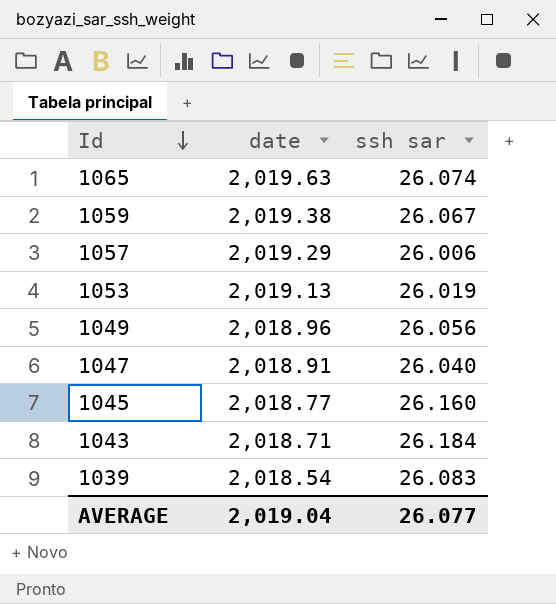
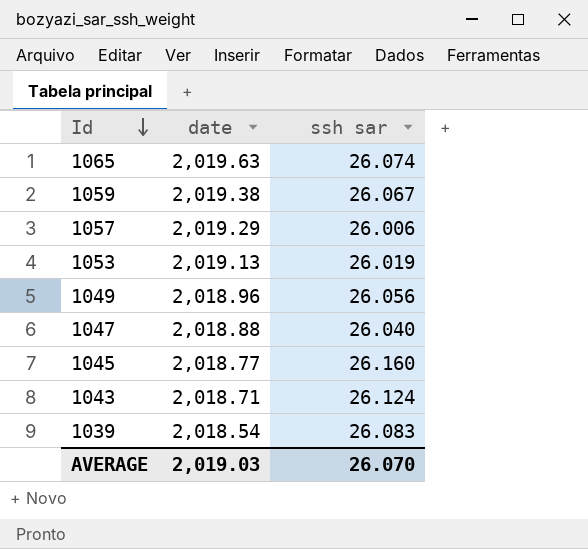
1047 | date: 2,018.91 -> 2,018.88
1043 | ssh sar: 26.184 -> 26.124
AVERAGE | date: 2,019.04 -> 2,019.03
AVERAGE | ssh sar: 26.077 -> 26.070

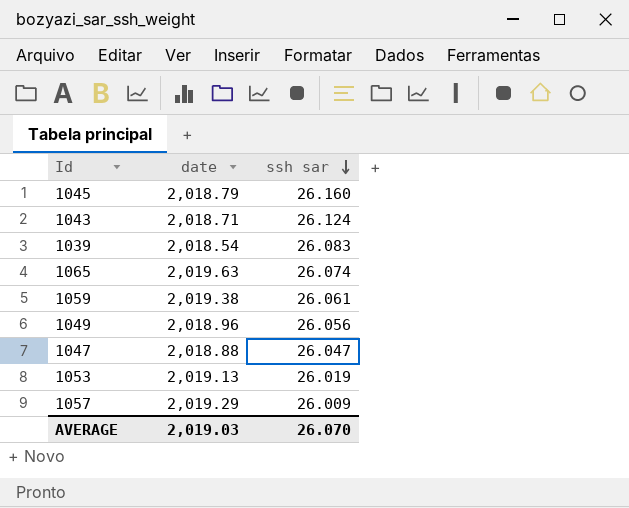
row order: Id descending -> ssh sar descending
1045 | date: 2,018.77 -> 2,018.79
1059 | ssh sar: 26.067 -> 26.061
1047 | ssh sar: 26.040 -> 26.047
1057 | ssh sar: 26.006 -> 26.009

